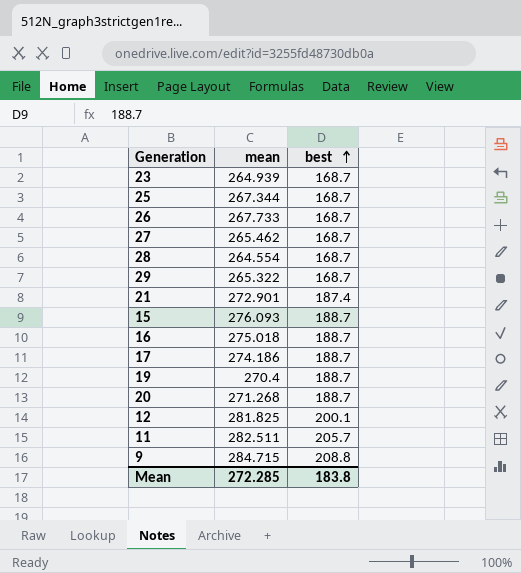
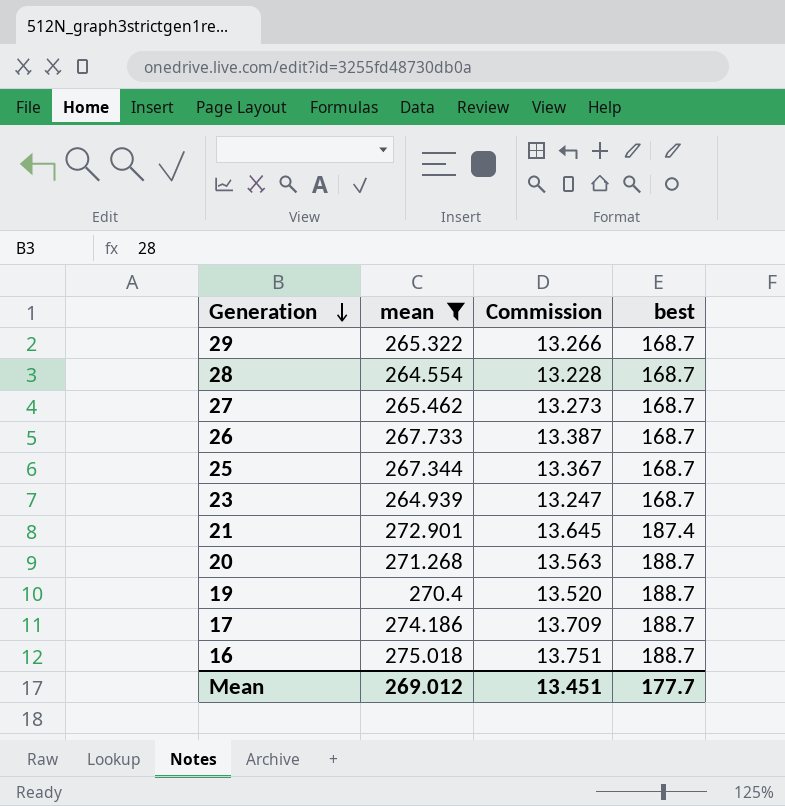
filter: none -> mean <= 275.018
row order: best ascending -> Generation descending
column Commission | formula: none -> [mean] * 0.05
Mean | mean: 272.285 -> 269.012
Mean | best: 183.8 -> 177.7

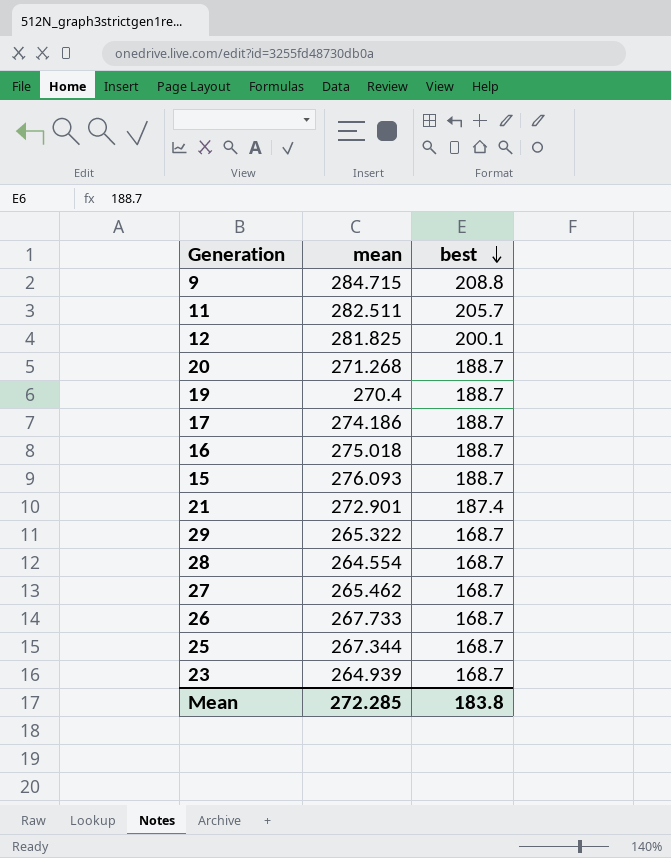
filter: mean <= 275.018 -> none
row order: Generation descending -> best descending
column Commission | formula: [mean] * 0.05 -> none
Mean | mean: 269.012 -> 272.285
Mean | best: 177.7 -> 183.8

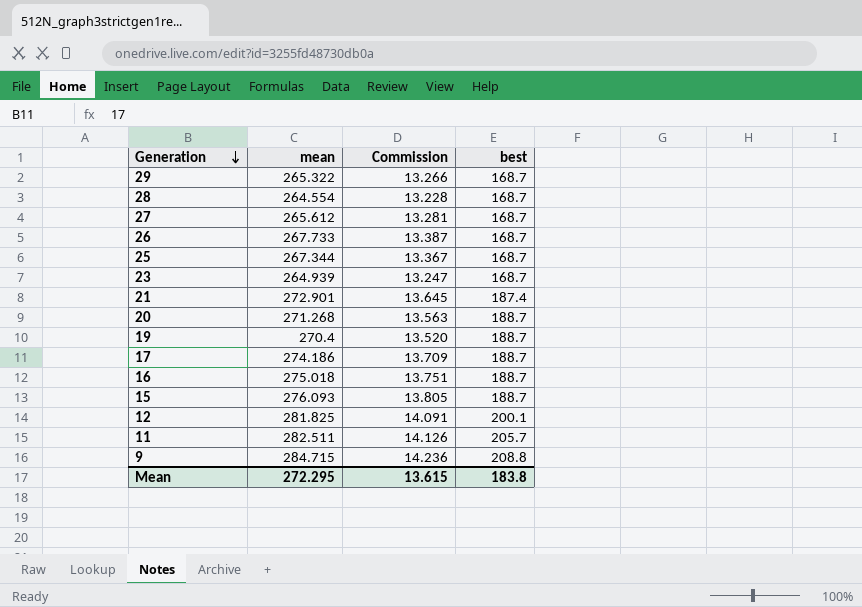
row order: best descending -> Generation descending
column Commission | formula: none -> [mean] * 0.05
27 | mean: 265.462 -> 265.612
Mean | mean: 272.285 -> 272.295

